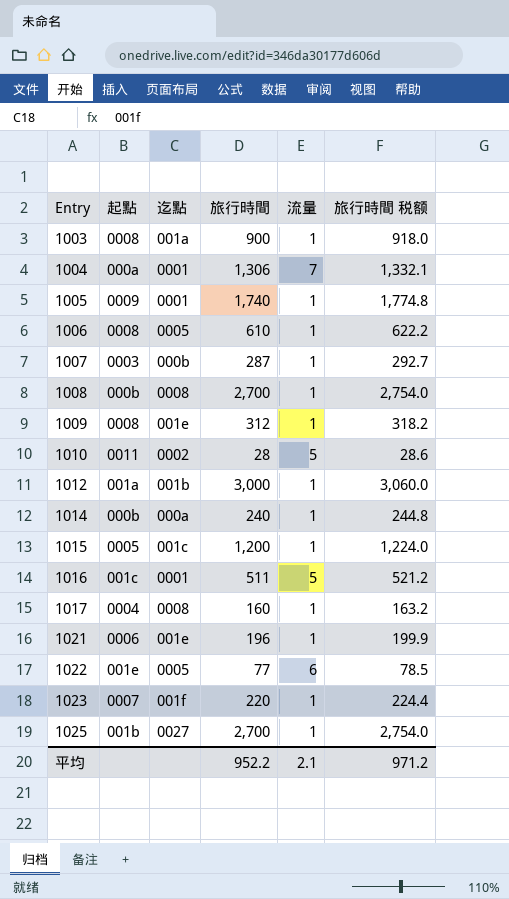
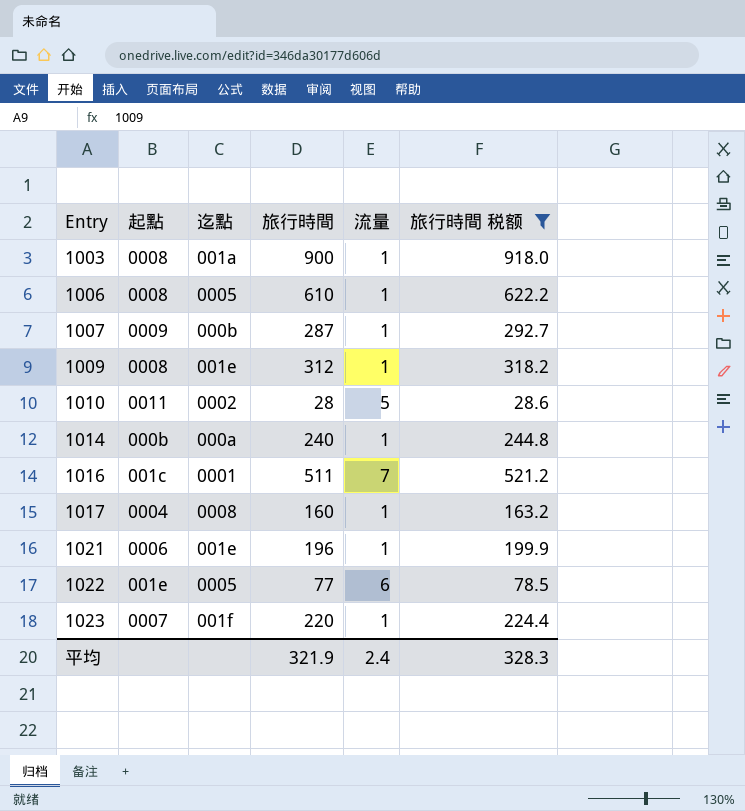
filter: none -> 旅行時間 税额 <= 918.0
1007 | 起點: 0003 -> 0009
1016 | 流量: 5 -> 7
平均 | 旅行時間: 952.2 -> 321.9
平均 | 流量: 2.1 -> 2.4
平均 | 旅行時間 税额: 971.2 -> 328.3

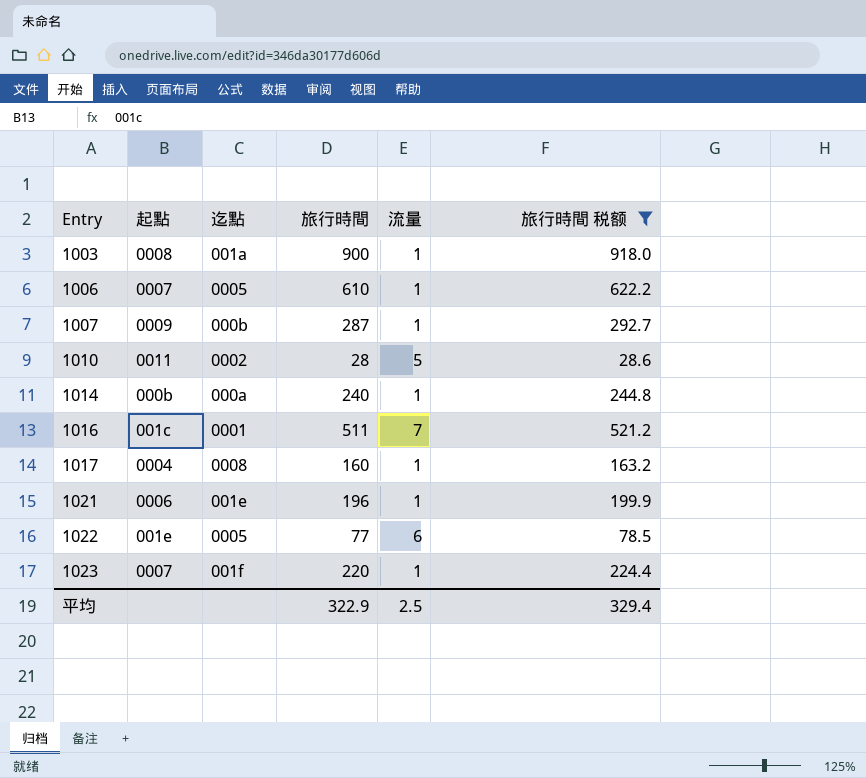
row 1009: 0008 | 001e | 312 | 1 | 318.2 -> none
1006 | 起點: 0008 -> 0007
平均 | 旅行時間: 321.9 -> 322.9
平均 | 流量: 2.4 -> 2.5
平均 | 旅行時間 税额: 328.3 -> 329.4

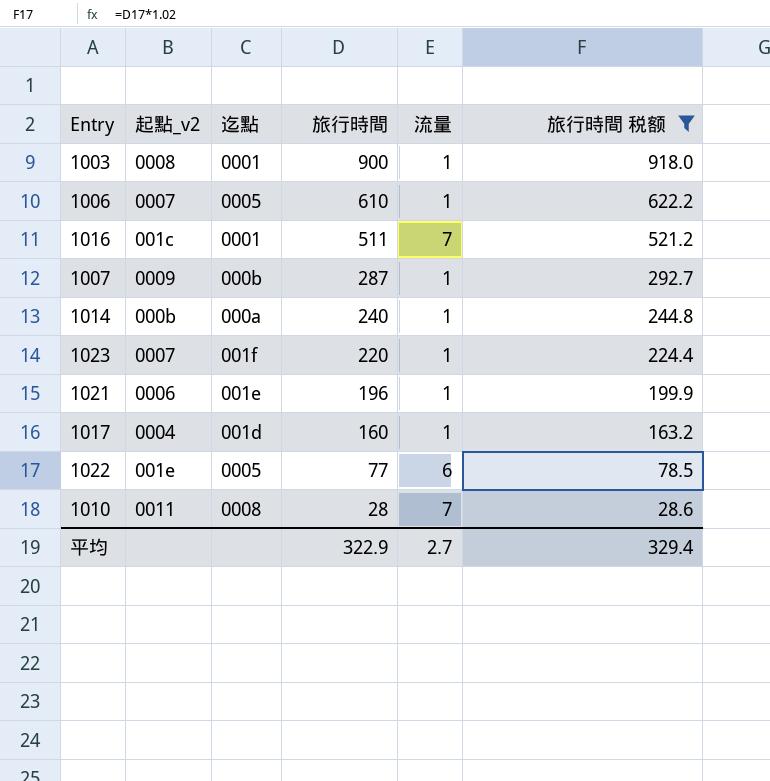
row order: Entry ascending -> 旅行時間 descending
column name: 起點 -> 起點_v2
1003 | 迄點: 001a -> 0001
1017 | 迄點: 0008 -> 001d
1010 | 迄點: 0002 -> 0008
1010 | 流量: 5 -> 7
平均 | 流量: 2.5 -> 2.7

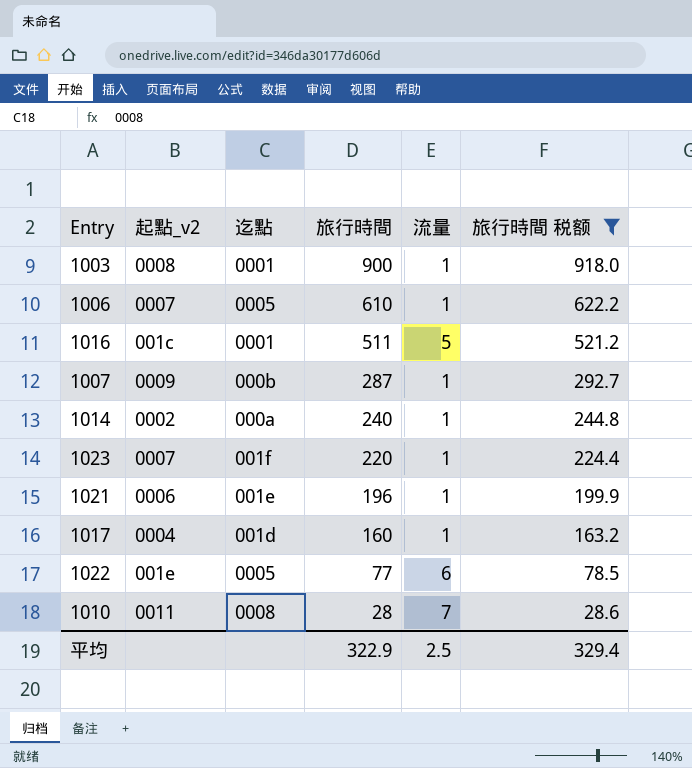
1016 | 流量: 7 -> 5
1014 | 起點_v2: 000b -> 0002
平均 | 流量: 2.7 -> 2.5

